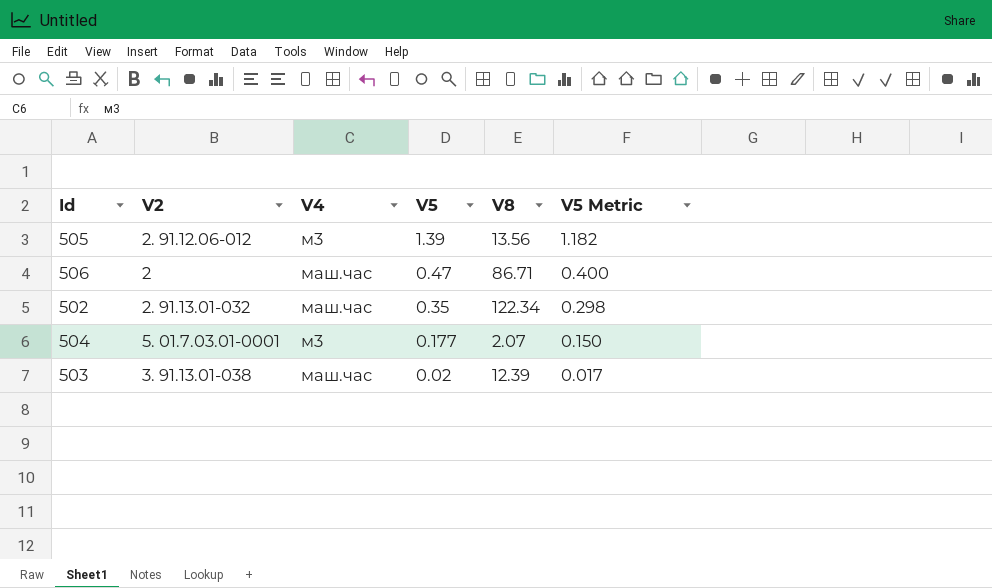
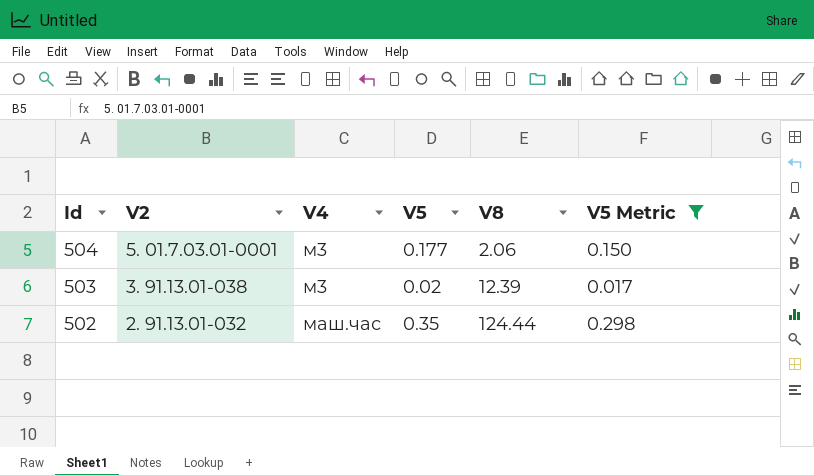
filter: none -> V5 Metric <= 0.298
row order: V5 descending -> Id descending
504 | V8: 2.07 -> 2.06
503 | V4: маш.час -> м3
502 | V8: 122.34 -> 124.44

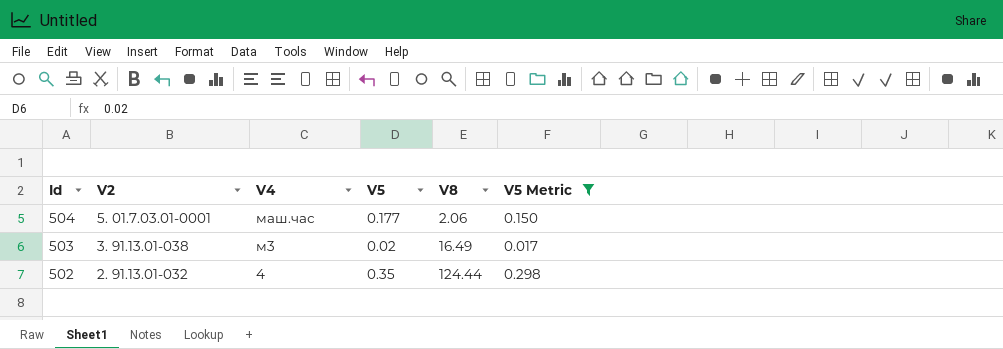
504 | V4: м3 -> маш.час
503 | V8: 12.39 -> 16.49
502 | V4: маш.час -> 4

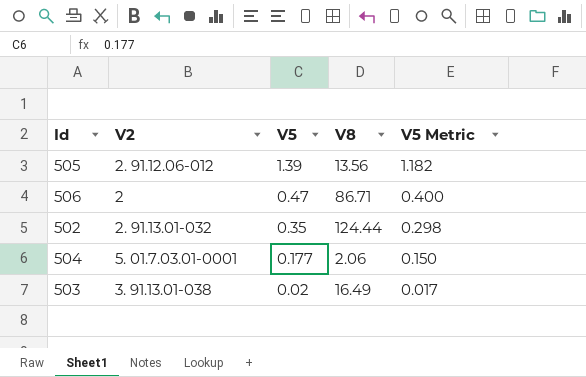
filter: V5 Metric <= 0.298 -> none
row order: Id descending -> V5 descending
column V4 | position: 3 -> none

